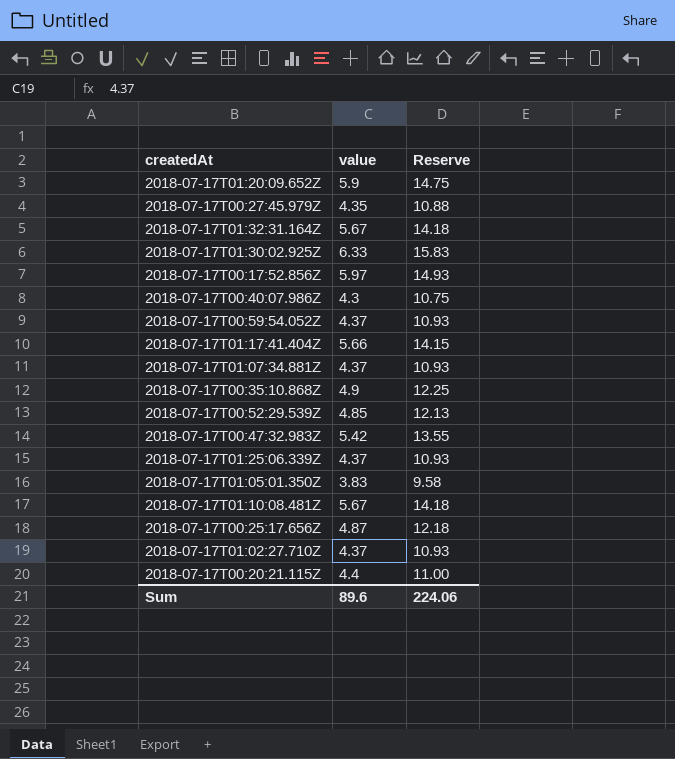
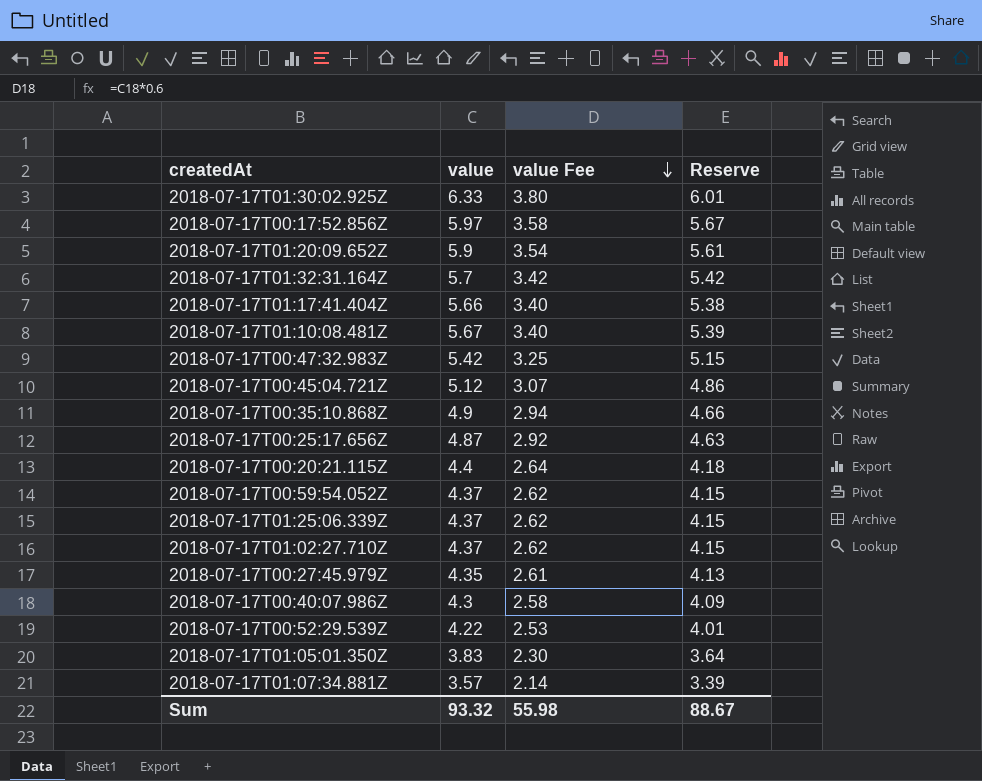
row order: none -> value Fee descending
column value Fee | formula: none -> [value] * 0.6
column Reserve | formula: [value] * 2.5 -> [value] * 0.95
2018-07-17T01:32:31.164Z | value: 5.67 -> 5.7
row 2018-07-17T00:45:04.721Z: none -> 5.12 | 3.07 | 4.86
2018-07-17T00:52:29.539Z | value: 4.85 -> 4.22
2018-07-17T01:07:34.881Z | value: 4.37 -> 3.57
Sum | value: 89.6 -> 93.32
Sum | Reserve: 224.06 -> 88.67

